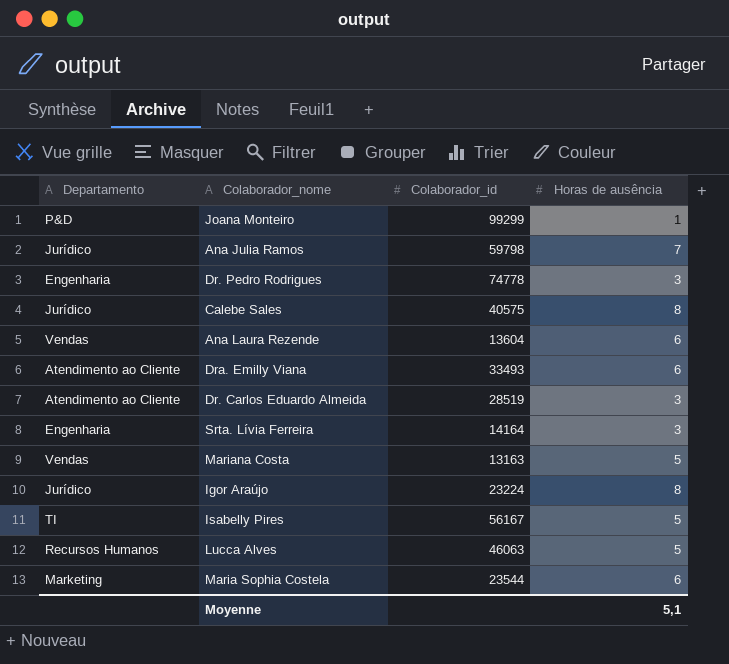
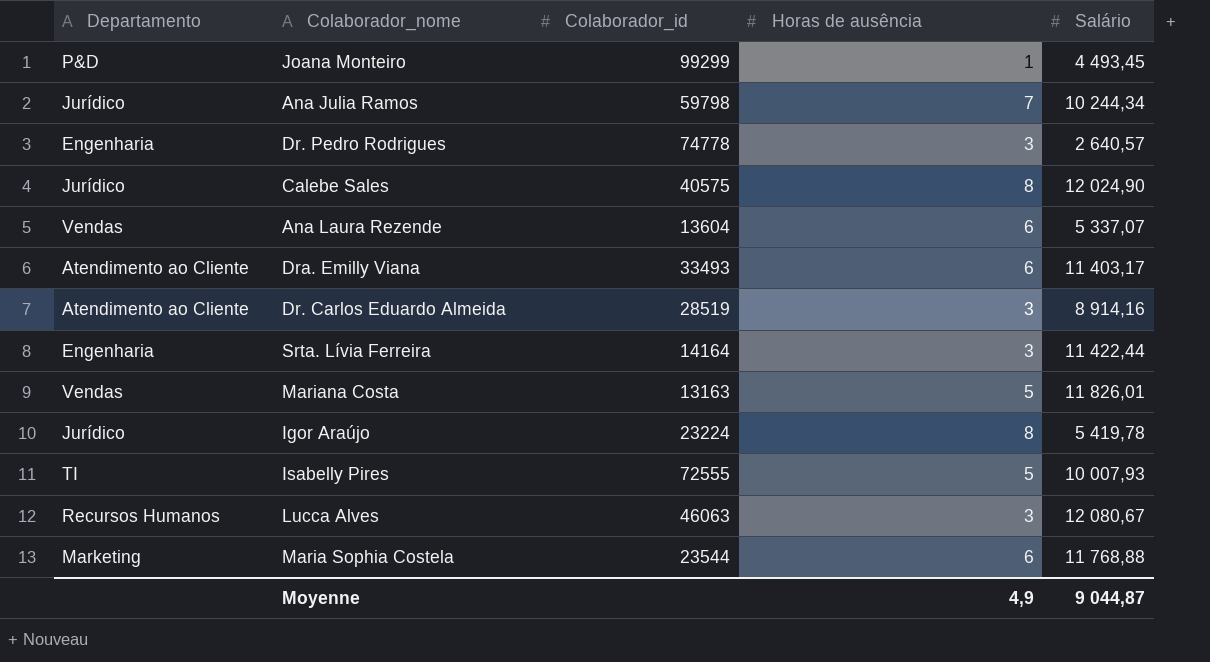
column Salário | position: none -> 5
Isabelly Pires | Colaborador_id: 56167 -> 72555
Lucca Alves | Horas de ausência: 5 -> 3
Moyenne | Horas de ausência: 5,1 -> 4,9

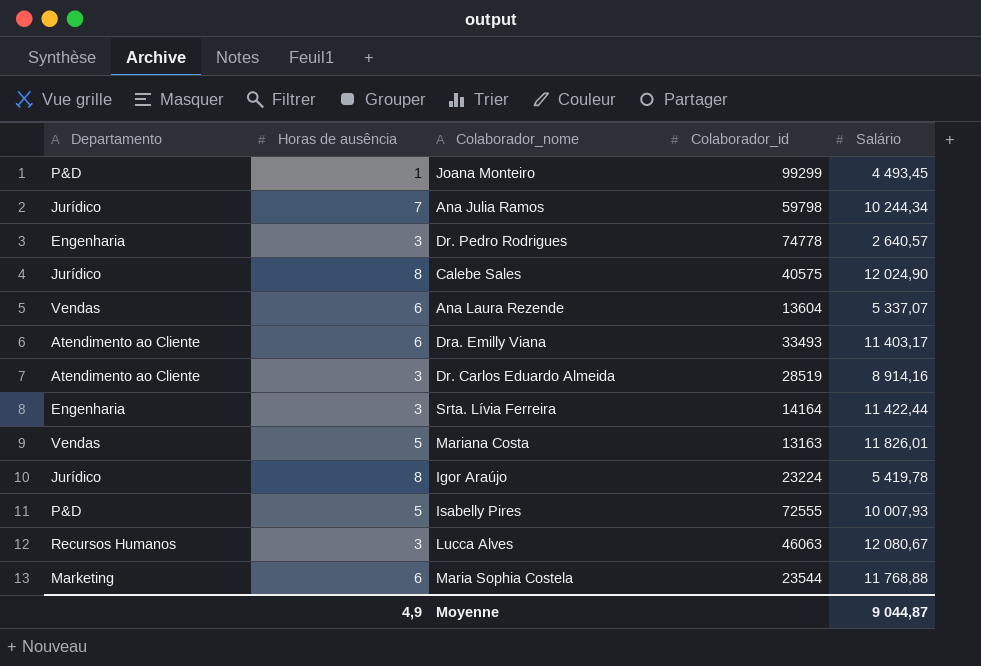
column Horas de ausência | position: 4 -> 2
Isabelly Pires | Departamento: TI -> P&D

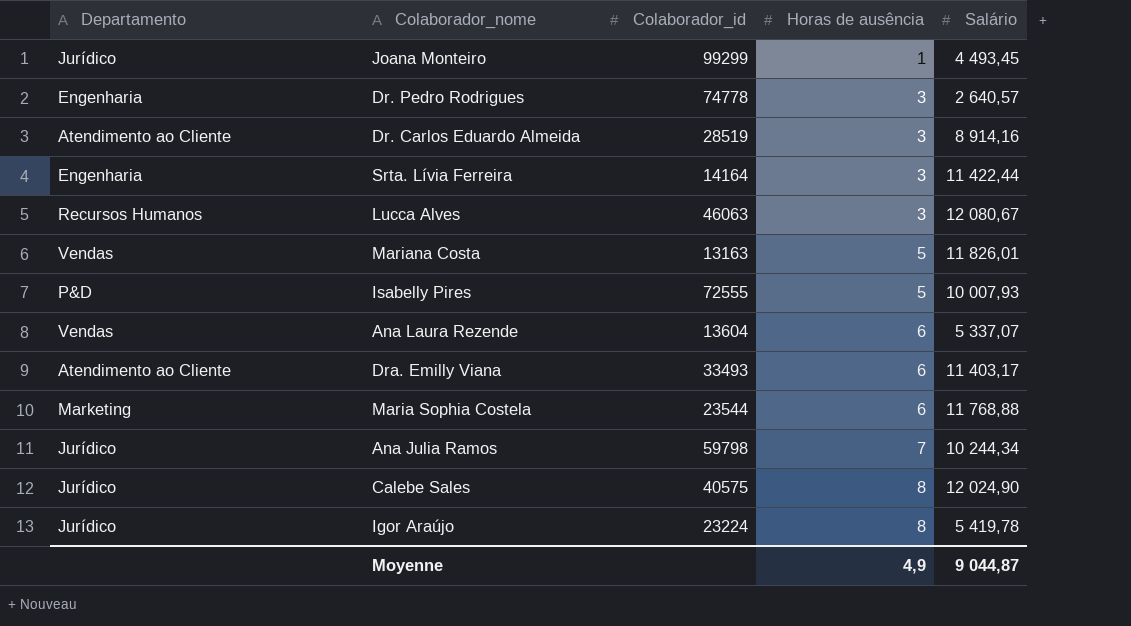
row order: none -> Horas de ausência ascending
column Horas de ausência | position: 2 -> 4
Joana Monteiro | Departamento: P&D -> Jurídico

